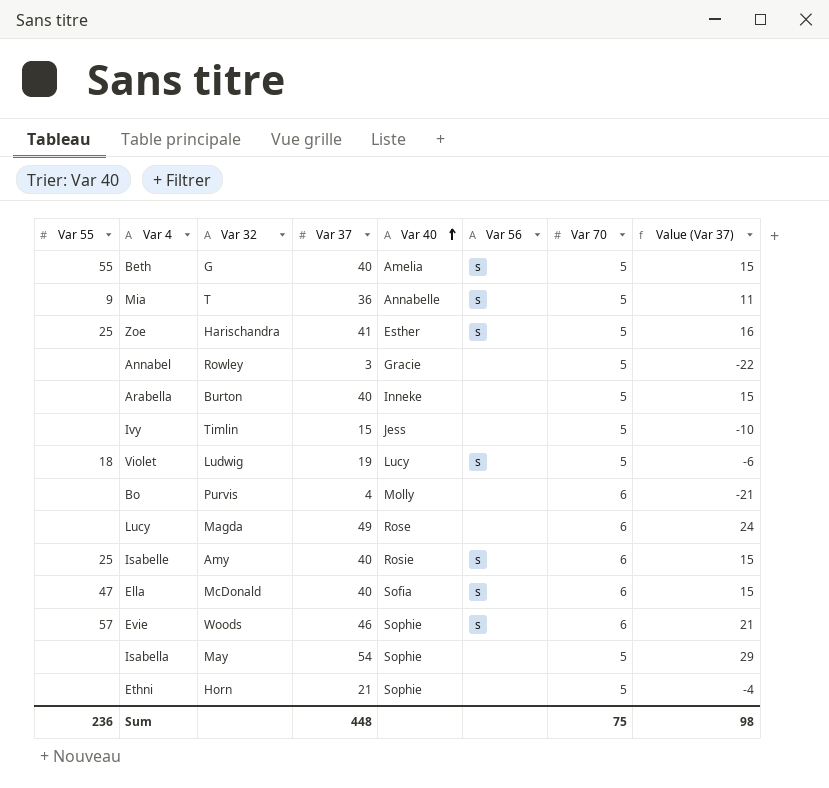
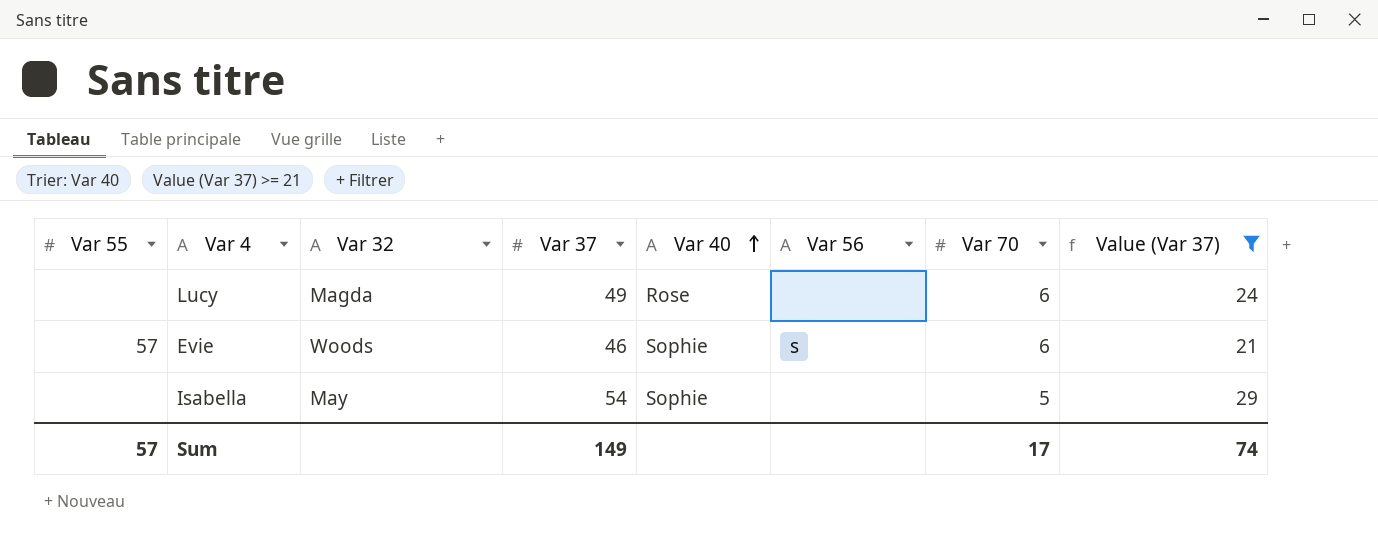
filter: none -> Value (Var 37) >= 21
Sum | Var 55: 236 -> 57
Sum | Var 37: 448 -> 149
Sum | Var 70: 75 -> 17
Sum | Value (Var 37): 98 -> 74

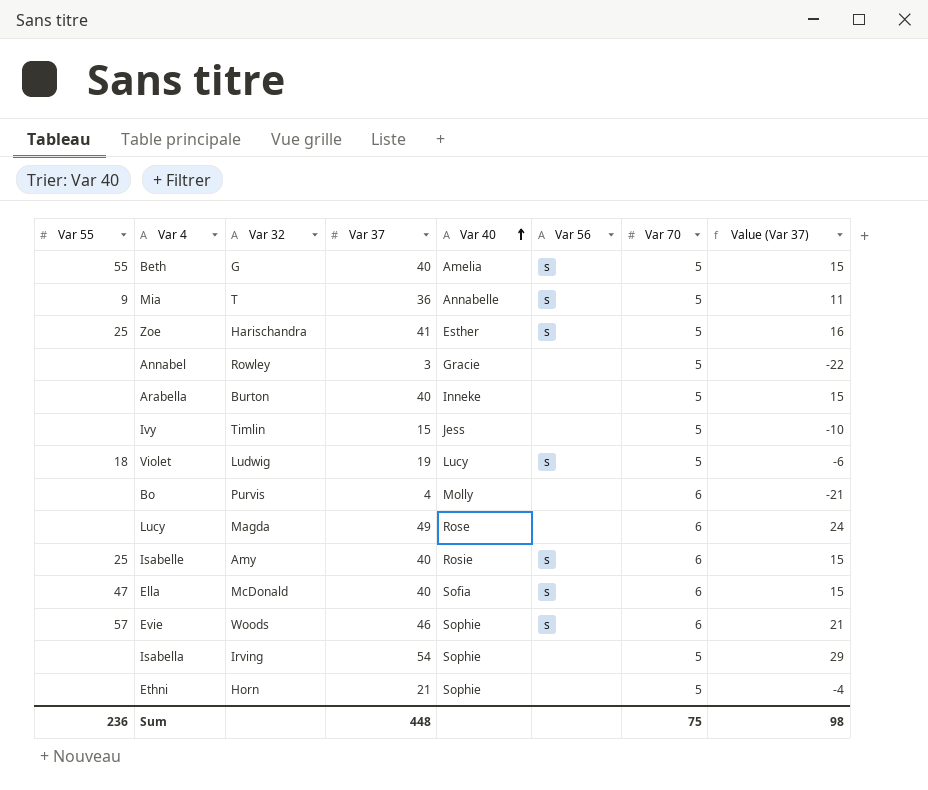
filter: Value (Var 37) >= 21 -> none
Isabella | Var 32: May -> Irving
Sum | Var 55: 57 -> 236
Sum | Var 37: 149 -> 448
Sum | Var 70: 17 -> 75
Sum | Value (Var 37): 74 -> 98

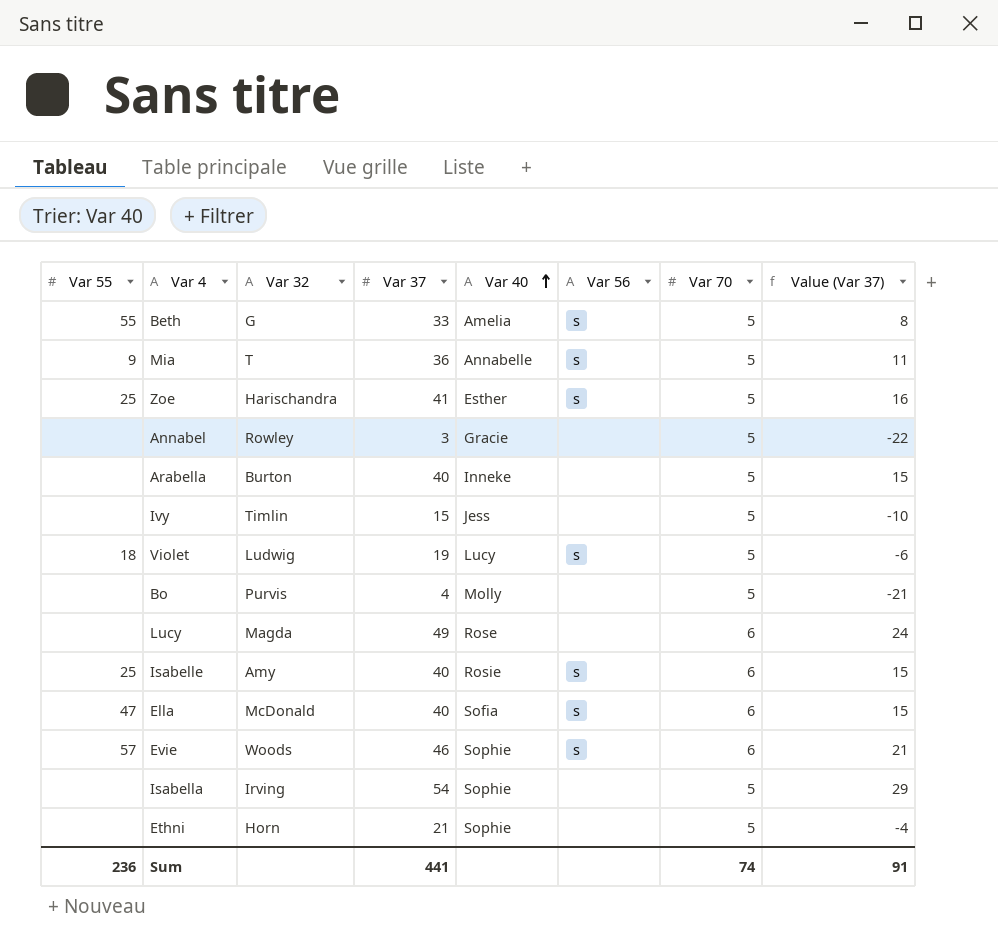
Beth | Var 37: 40 -> 33
Beth | Value (Var 37): 15 -> 8
Bo | Var 70: 6 -> 5
Sum | Var 37: 448 -> 441
Sum | Var 70: 75 -> 74
Sum | Value (Var 37): 98 -> 91

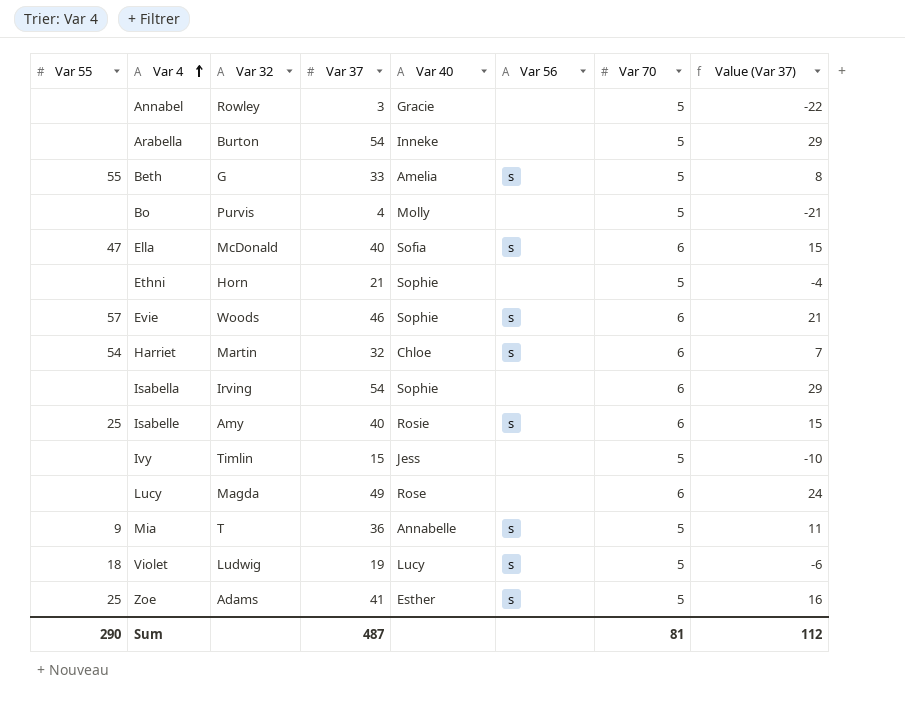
row order: Var 40 ascending -> Var 4 ascending
Arabella | Var 37: 40 -> 54
Arabella | Value (Var 37): 15 -> 29
row Harriet: none -> 54 | Martin | 32 | Chloe | s | 6 | 7
Isabella | Var 70: 5 -> 6
Zoe | Var 32: Harischandra -> Adams
Sum | Var 55: 236 -> 290
Sum | Var 37: 441 -> 487
Sum | Var 70: 74 -> 81
Sum | Value (Var 37): 91 -> 112

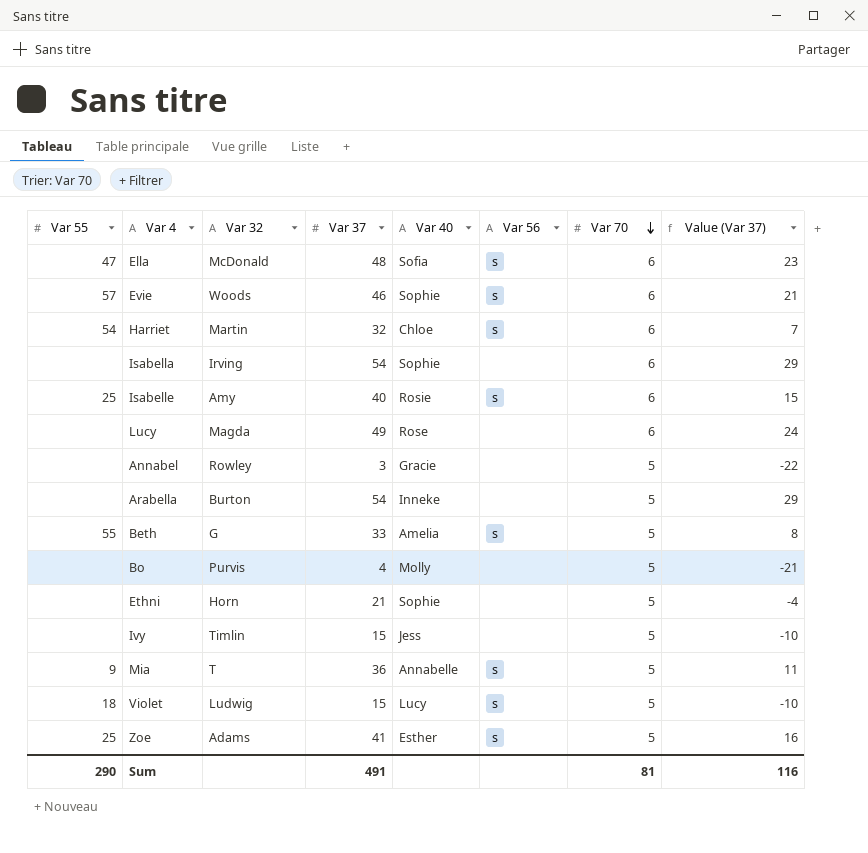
row order: Var 4 ascending -> Var 70 descending
Ella | Var 37: 40 -> 48
Ella | Value (Var 37): 15 -> 23
Violet | Var 37: 19 -> 15
Violet | Value (Var 37): -6 -> -10
Sum | Var 37: 487 -> 491
Sum | Value (Var 37): 112 -> 116

